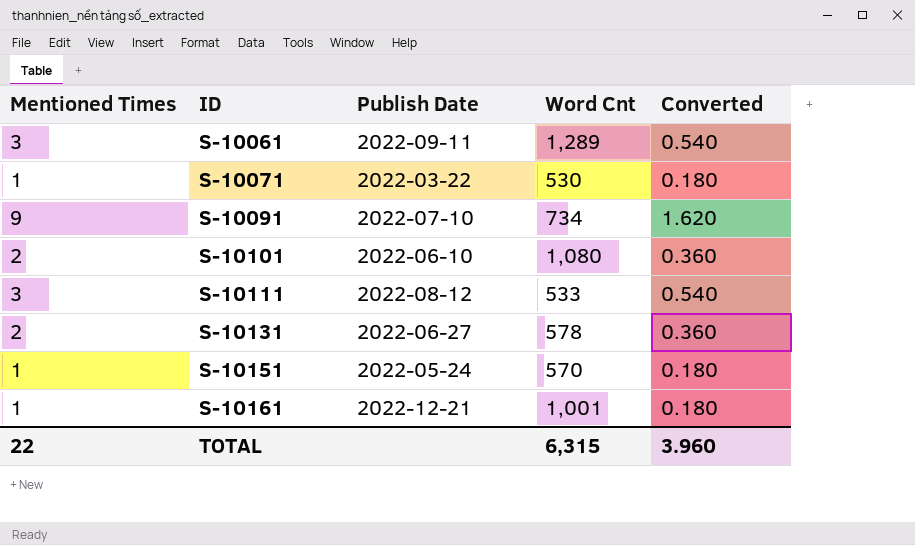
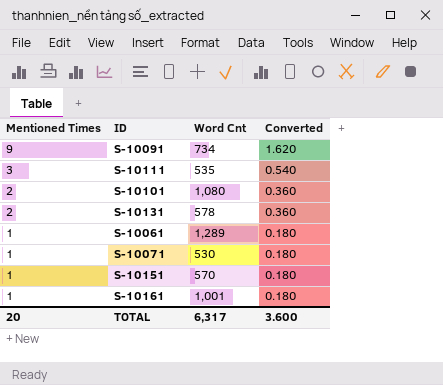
row order: ID ascending -> Mentioned Times descending
column Publish Date | position: 3 -> none
S-10111 | Word Cnt: 533 -> 535
S-10061 | Mentioned Times: 3 -> 1
S-10061 | Converted: 0.540 -> 0.180
TOTAL | Mentioned Times: 22 -> 20
TOTAL | Word Cnt: 6,315 -> 6,317
TOTAL | Converted: 3.960 -> 3.600

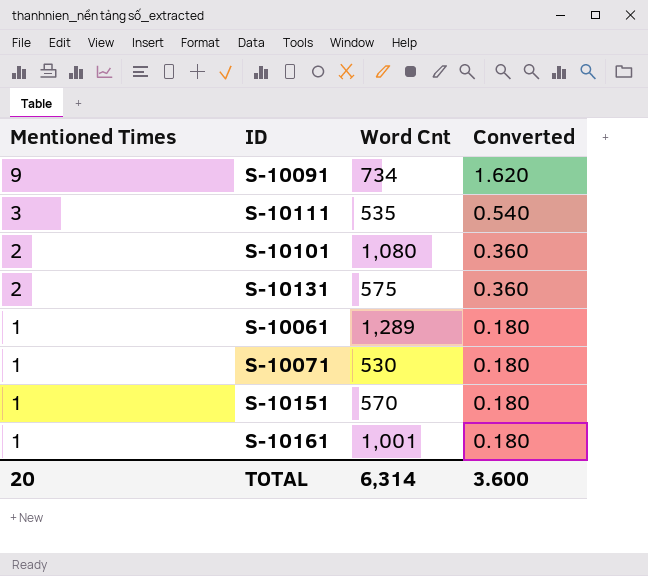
S-10131 | Word Cnt: 578 -> 575
TOTAL | Word Cnt: 6,317 -> 6,314

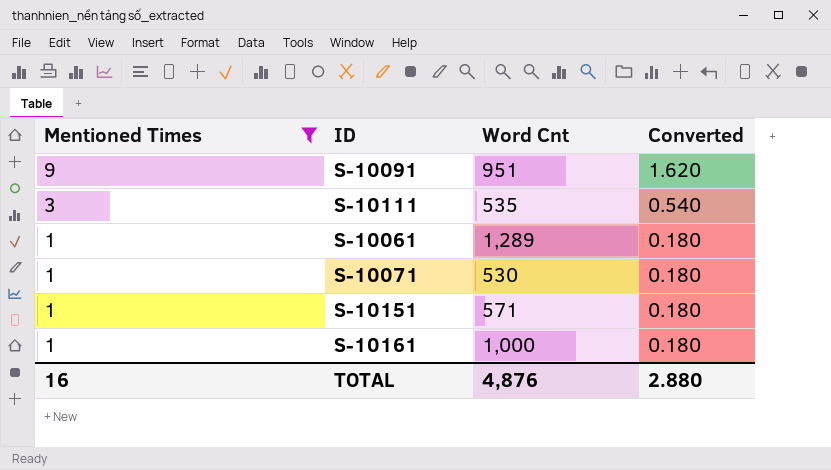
filter: none -> Mentioned Times != 2
S-10091 | Word Cnt: 734 -> 951
S-10151 | Word Cnt: 570 -> 571
S-10161 | Word Cnt: 1,001 -> 1,000
TOTAL | Mentioned Times: 20 -> 16
TOTAL | Word Cnt: 6,314 -> 4,876
TOTAL | Converted: 3.600 -> 2.880

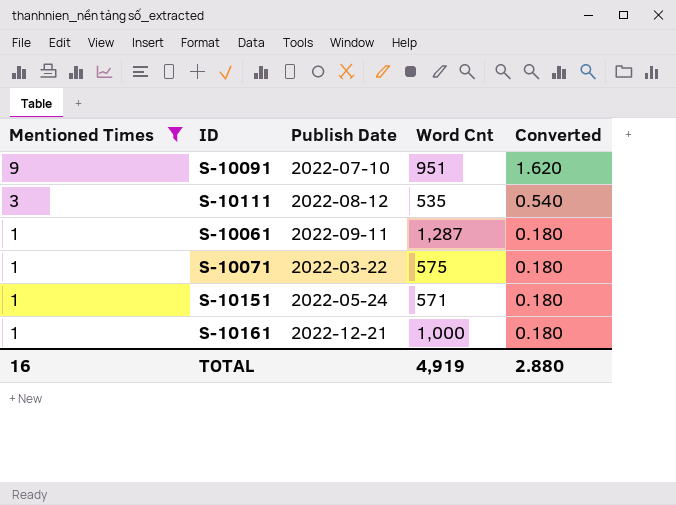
column Publish Date | position: none -> 3
S-10061 | Word Cnt: 1,289 -> 1,287
S-10071 | Word Cnt: 530 -> 575
TOTAL | Word Cnt: 4,876 -> 4,919

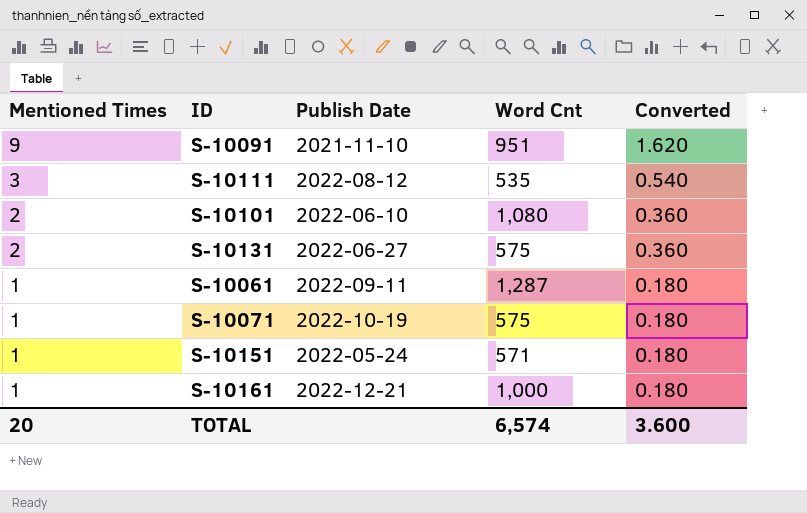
filter: Mentioned Times != 2 -> none
S-10091 | Publish Date: 2022-07-10 -> 2021-11-10
S-10071 | Publish Date: 2022-03-22 -> 2022-10-19
TOTAL | Mentioned Times: 16 -> 20
TOTAL | Word Cnt: 4,919 -> 6,574
TOTAL | Converted: 2.880 -> 3.600

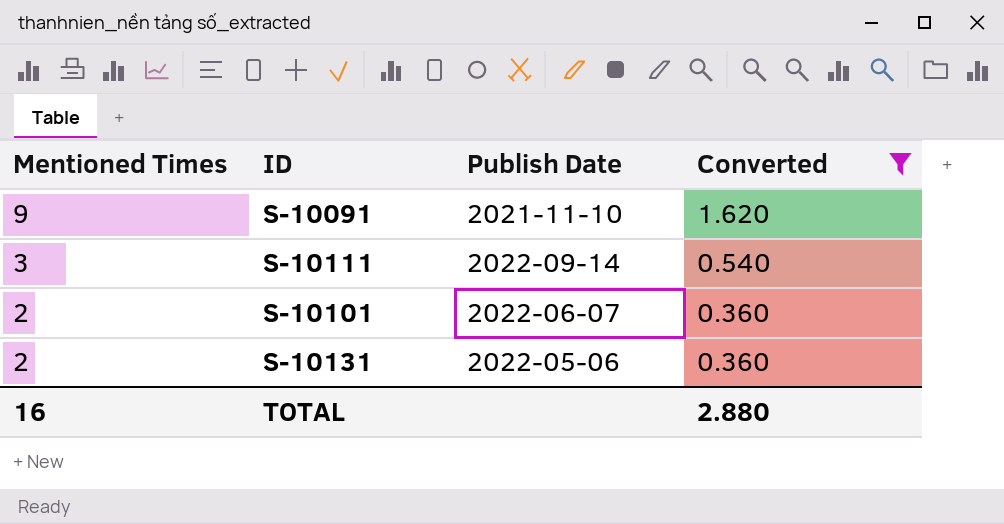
filter: none -> Converted != 0.180
column Word Cnt | position: 4 -> none
S-10111 | Publish Date: 2022-08-12 -> 2022-09-14
S-10101 | Publish Date: 2022-06-10 -> 2022-06-07
S-10131 | Publish Date: 2022-06-27 -> 2022-05-06
TOTAL | Mentioned Times: 20 -> 16
TOTAL | Converted: 3.600 -> 2.880

